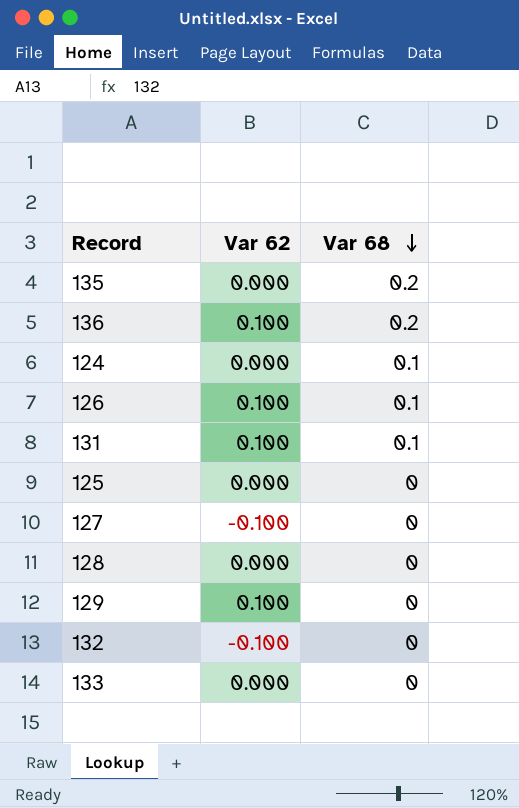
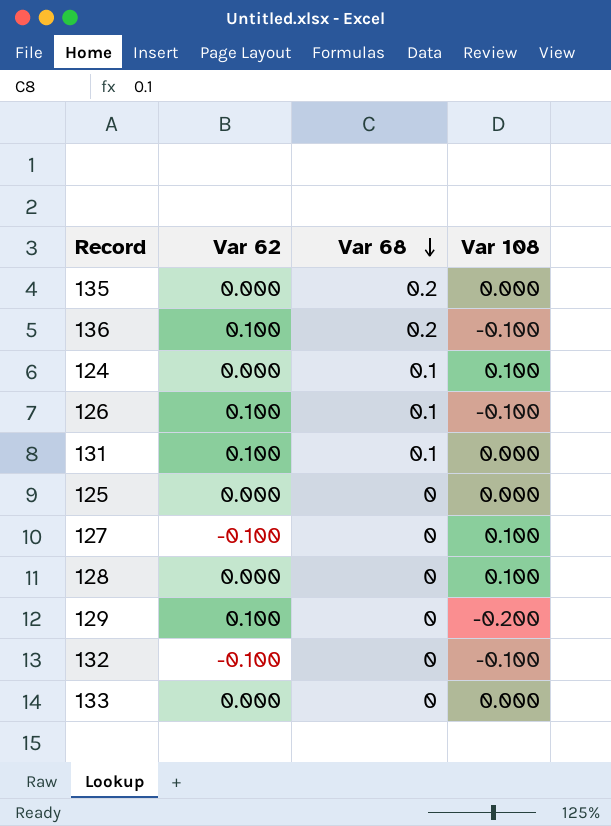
column Var 108 | position: none -> 4

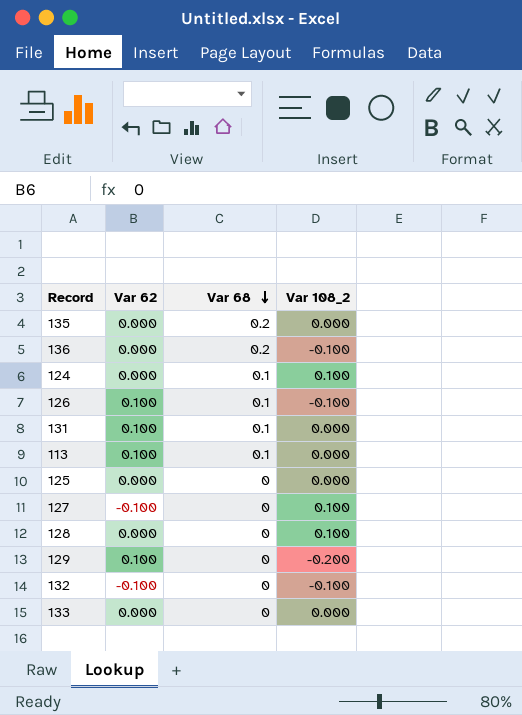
column name: Var 108 -> Var 108_2
136 | Var 62: 0.100 -> 0.000
row 113: none -> 0.100 | 0.1 | 0.000

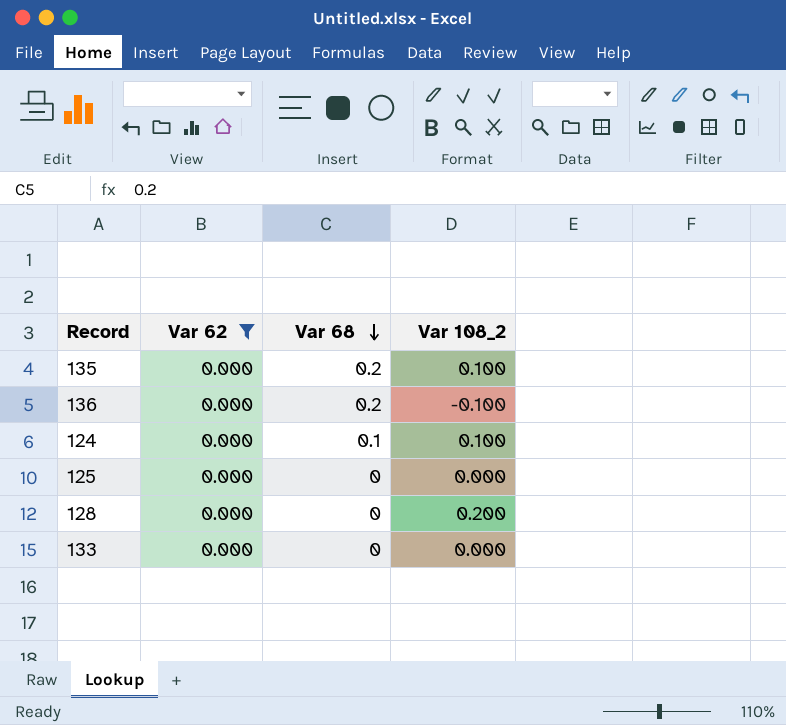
filter: none -> Var 62 = 0.000
135 | Var 108_2: 0.000 -> 0.100
128 | Var 108_2: 0.100 -> 0.200

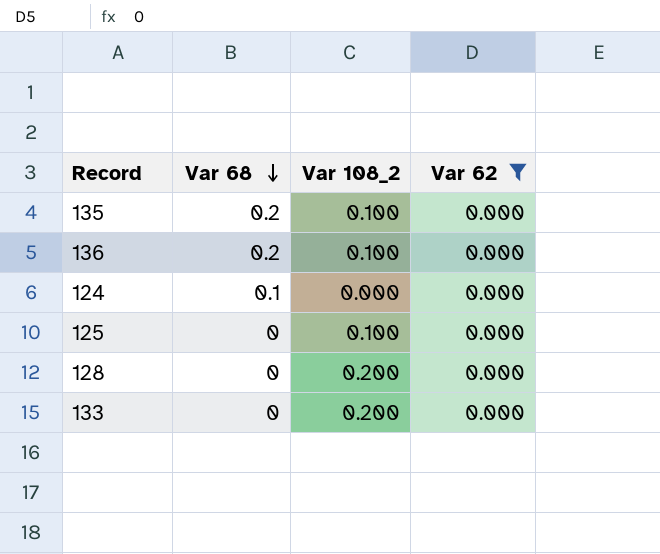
column Var 62 | position: 2 -> 4
136 | Var 108_2: -0.100 -> 0.100
124 | Var 108_2: 0.100 -> 0.000
125 | Var 108_2: 0.000 -> 0.100
133 | Var 108_2: 0.000 -> 0.200

